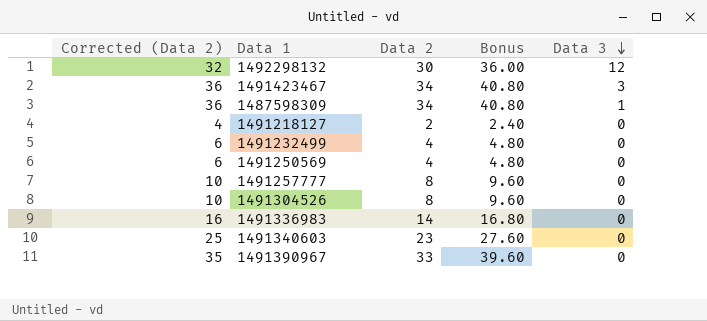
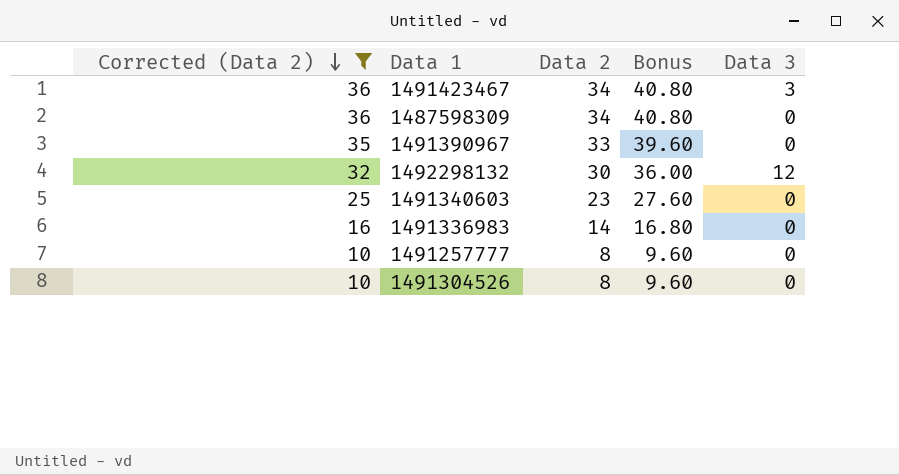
filter: none -> Corrected (Data 2) >= 10
row order: Data 3 descending -> Corrected (Data 2) descending
1487598309 | Data 3: 1 -> 0

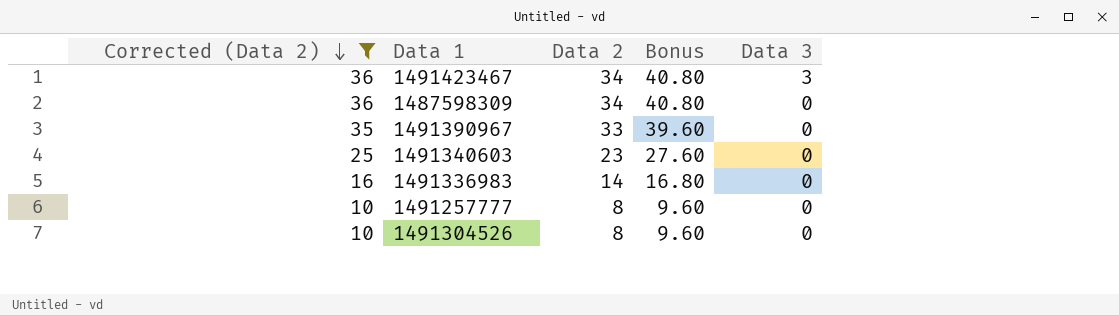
row 1492298132: 32 | 30 | 36.00 | 12 -> none

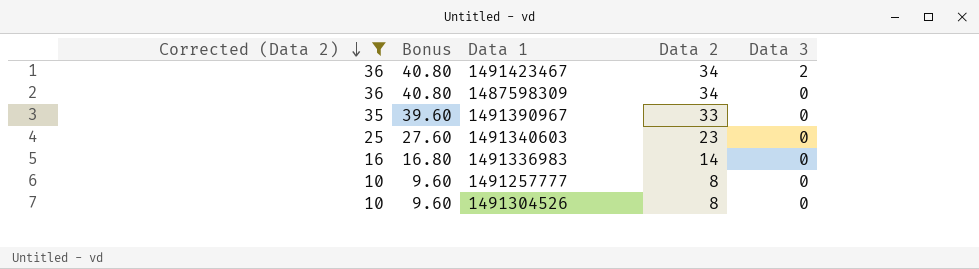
column Bonus | position: 4 -> 2
1491423467 | Data 3: 3 -> 2

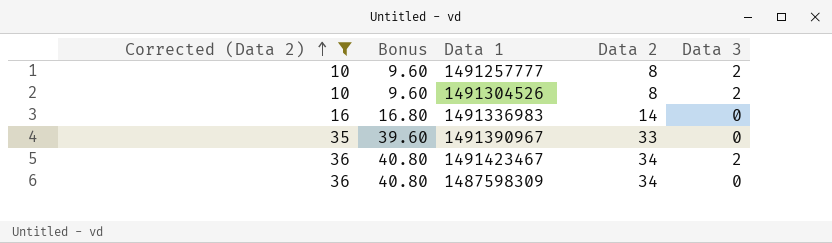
row order: Corrected (Data 2) descending -> Corrected (Data 2) ascending
row 1491340603: 25 | 27.60 | 23 | 0 -> none
1491257777 | Data 3: 0 -> 2
1491304526 | Data 3: 0 -> 2

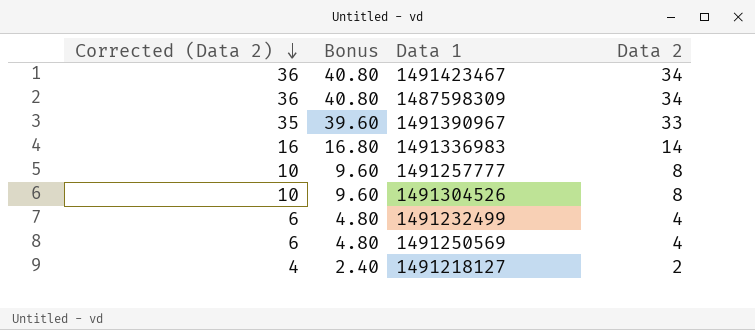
filter: Corrected (Data 2) >= 10 -> none
row order: Corrected (Data 2) ascending -> Corrected (Data 2) descending
column Data 3 | position: 5 -> none

